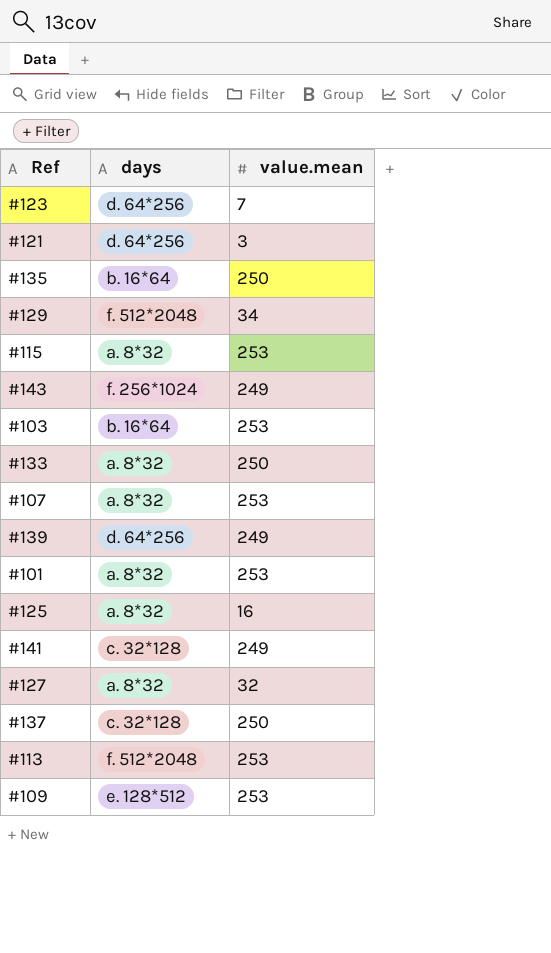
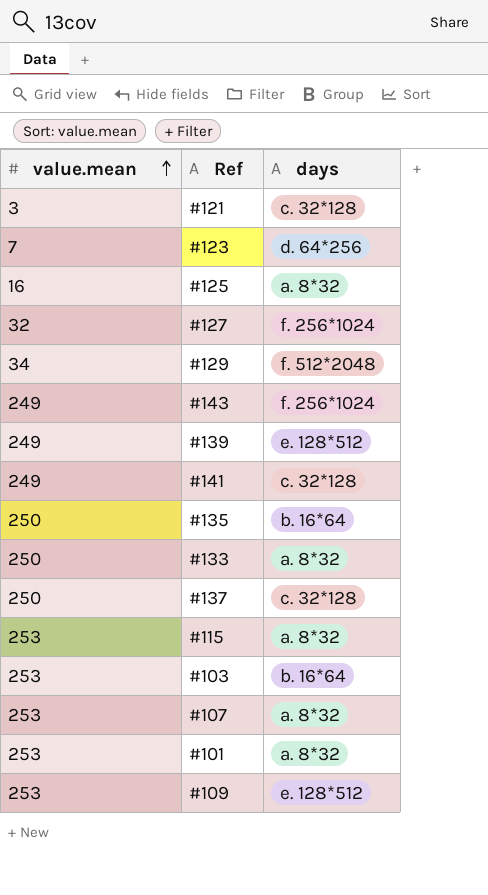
row order: none -> value.mean ascending
column value.mean | position: 3 -> 1
row #113: f. 512*2048 | 253 -> none
#121 | days: d. 64*256 -> c. 32*128
#127 | days: a. 8*32 -> f. 256*1024
#139 | days: d. 64*256 -> e. 128*512

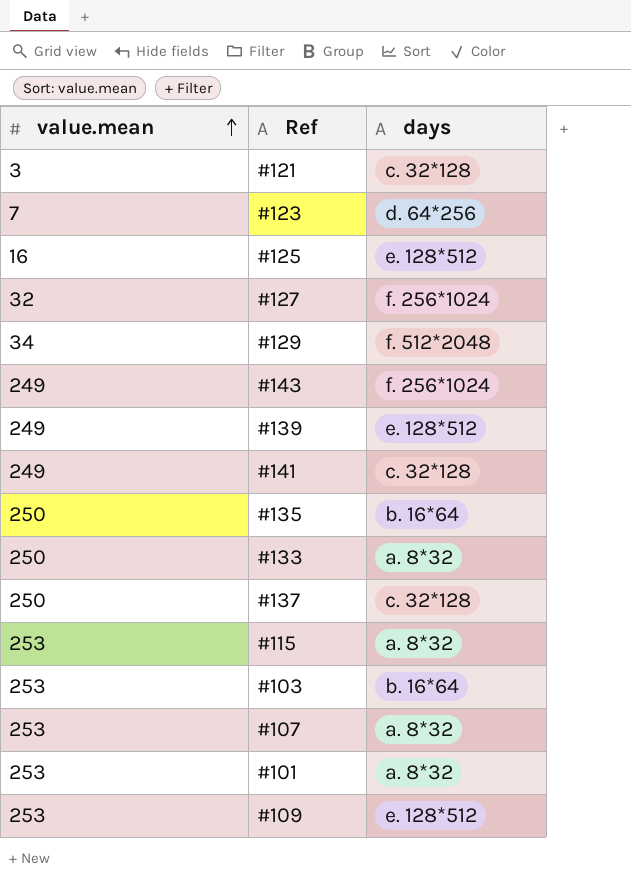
#125 | days: a. 8*32 -> e. 128*512

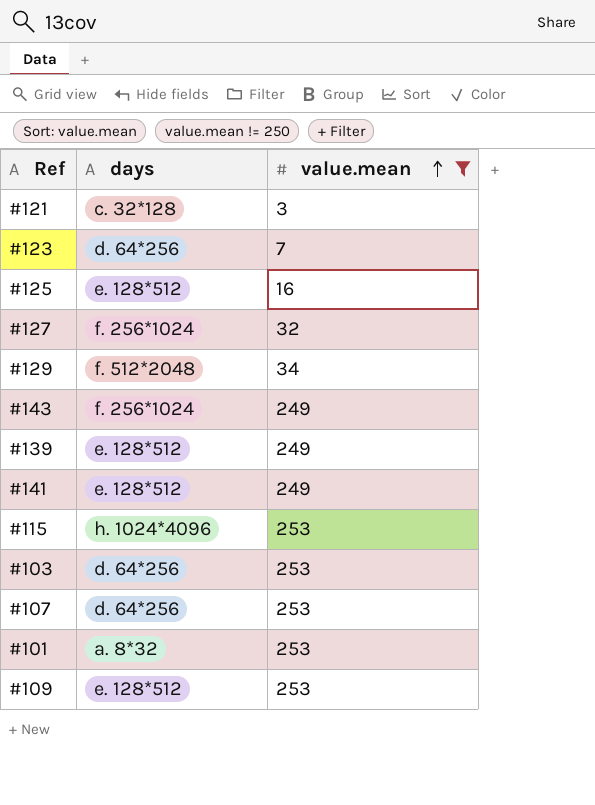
filter: none -> value.mean != 250
column value.mean | position: 1 -> 3
#141 | days: c. 32*128 -> e. 128*512
#115 | days: a. 8*32 -> h. 1024*4096
#103 | days: b. 16*64 -> d. 64*256
#107 | days: a. 8*32 -> d. 64*256

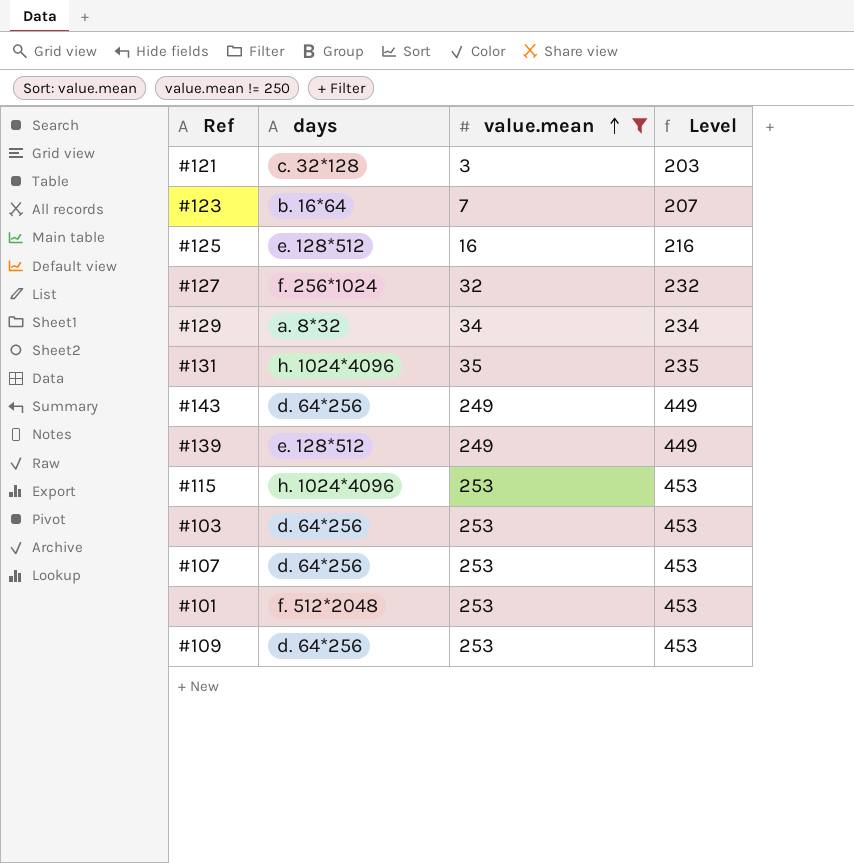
column Level | formula: none -> [value.mean] + 200
row #141: e. 128*512 | 249 -> none
#123 | days: d. 64*256 -> b. 16*64
#129 | days: f. 512*2048 -> a. 8*32
row #131: none -> h. 1024*4096 | 35 | 235
#143 | days: f. 256*1024 -> d. 64*256
#101 | days: a. 8*32 -> f. 512*2048
#109 | days: e. 128*512 -> d. 64*256

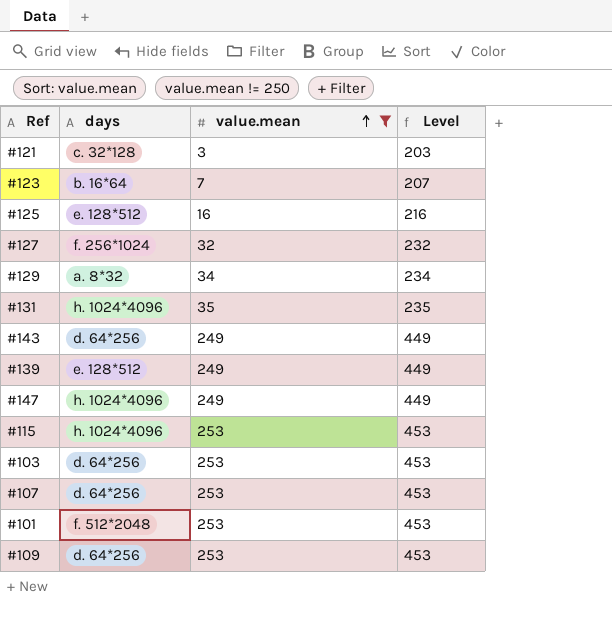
row #147: none -> h. 1024*4096 | 249 | 449

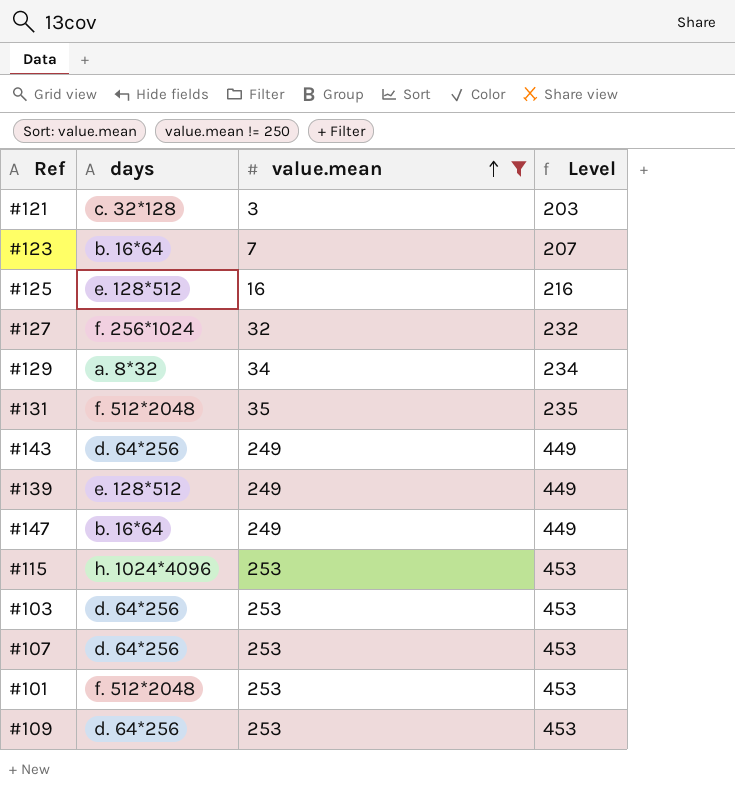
#131 | days: h. 1024*4096 -> f. 512*2048
#147 | days: h. 1024*4096 -> b. 16*64

